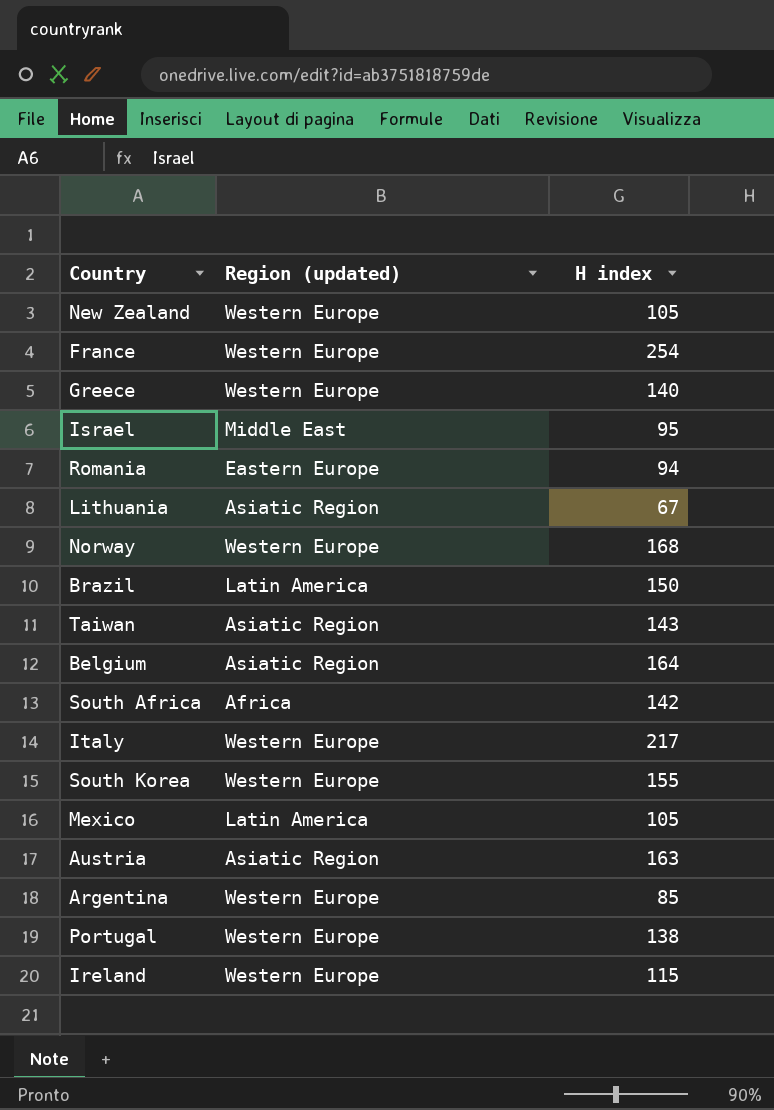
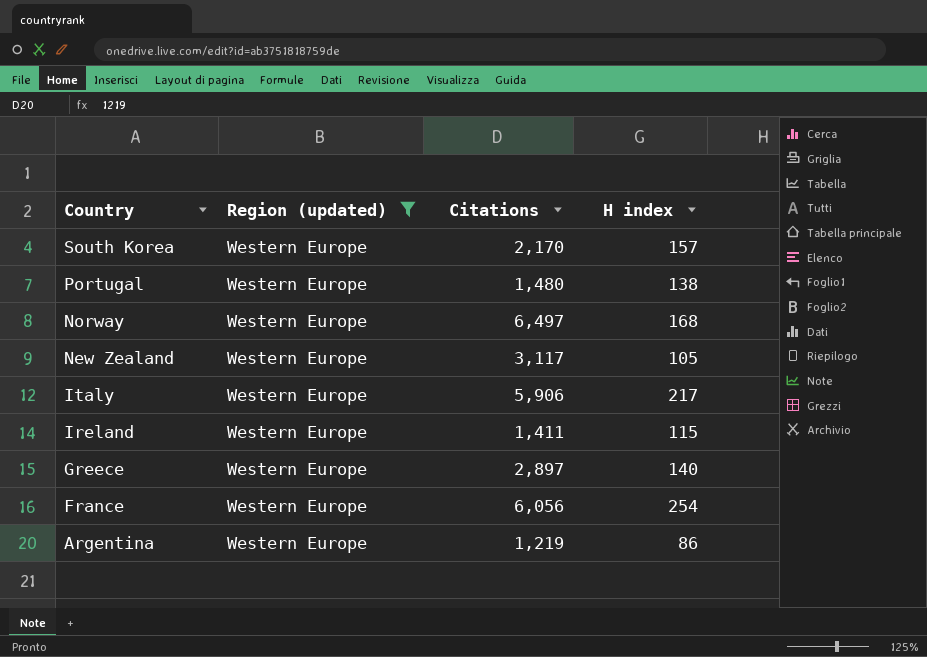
filter: none -> Region (updated) = Western Europe
row order: none -> Country descending
column Citations | position: none -> 3
South Korea | H index: 155 -> 157
Argentina | H index: 85 -> 86

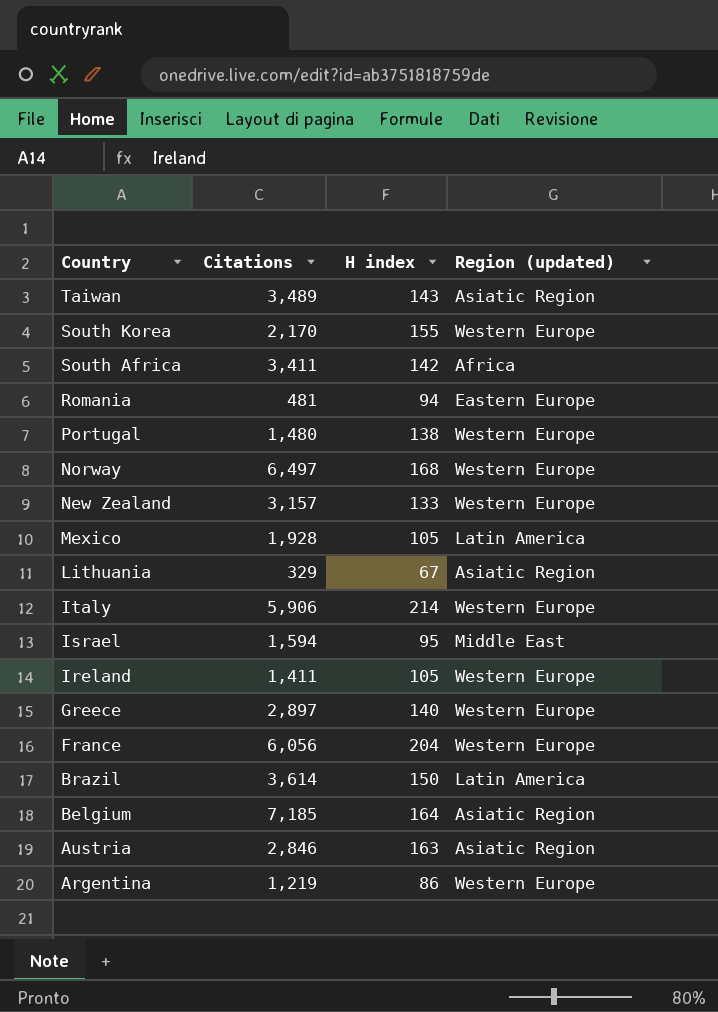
filter: Region (updated) = Western Europe -> none
column Region (updated) | position: 2 -> 4
South Korea | H index: 157 -> 155
New Zealand | Citations: 3,117 -> 3,157
New Zealand | H index: 105 -> 133
Italy | H index: 217 -> 214
Ireland | H index: 115 -> 105
France | H index: 254 -> 204

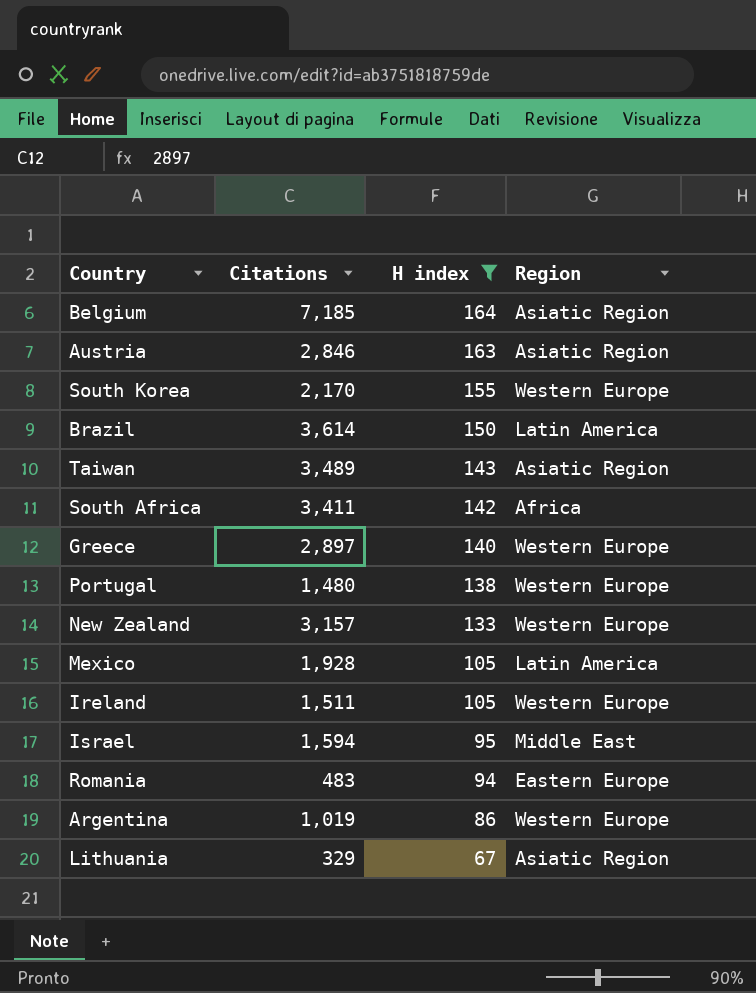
filter: none -> H index <= 164
row order: Country descending -> H index descending
column name: Region (updated) -> Region
Ireland | Citations: 1,411 -> 1,511
Romania | Citations: 481 -> 483
Argentina | Citations: 1,219 -> 1,019

